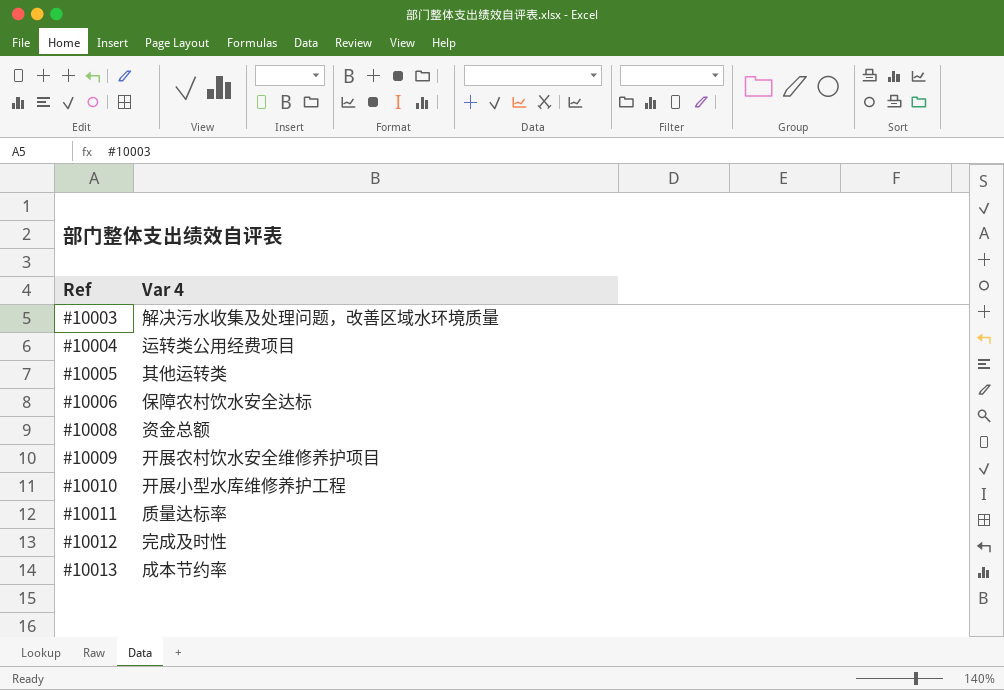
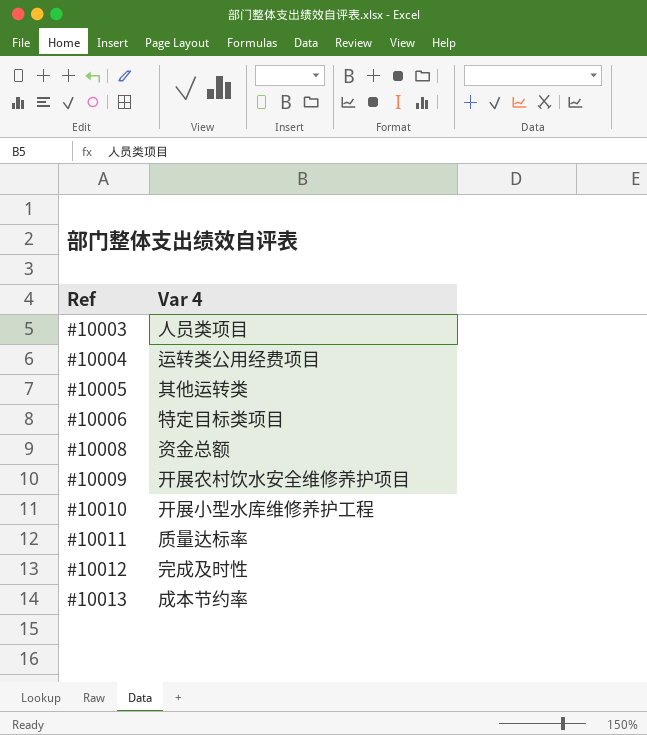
#10003 | Var 4: 解决污水收集及处理问题，改善区域水环境质量 -> 人员类项目
#10006 | Var 4: 保障农村饮水安全达标 -> 特定目标类项目

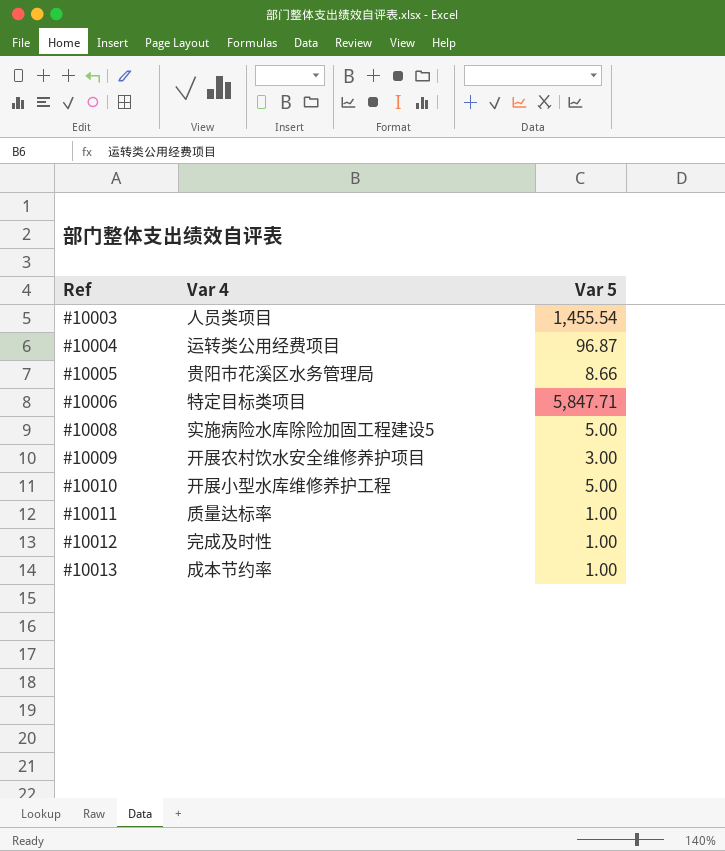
column Var 5 | position: none -> 3
#10005 | Var 4: 其他运转类 -> 贵阳市花溪区水务管理局
#10008 | Var 4: 资金总额 -> 实施病险水库除险加固工程建设5

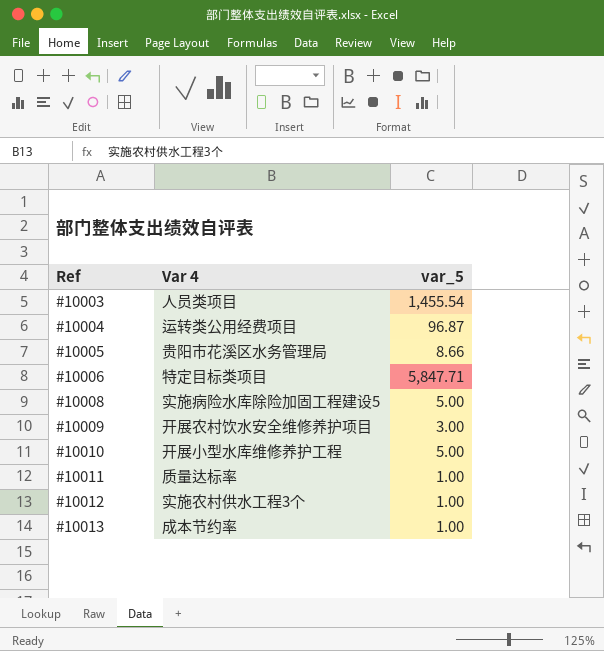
column name: Var 5 -> var_5
#10012 | Var 4: 完成及时性 -> 实施农村供水工程3个

